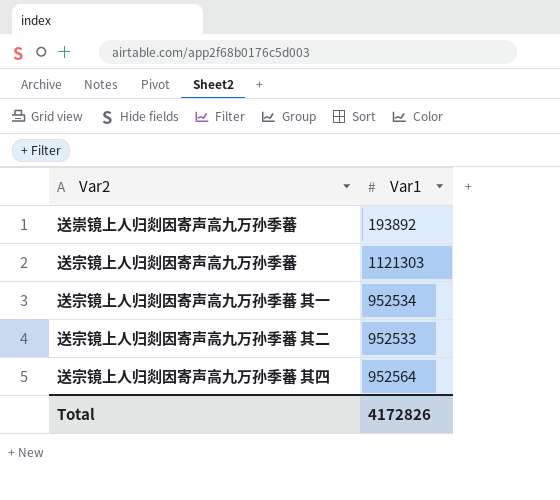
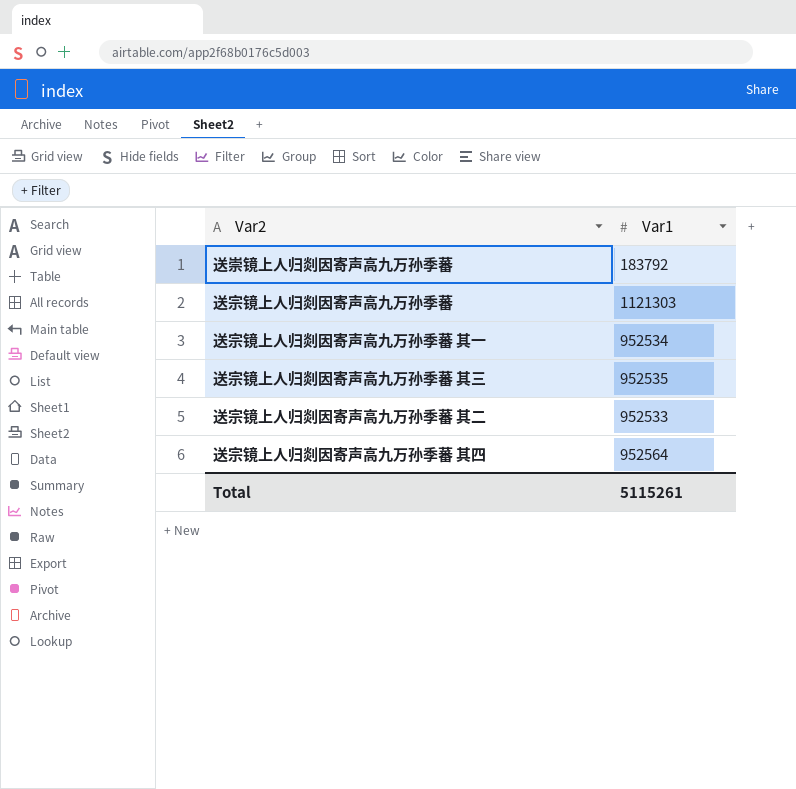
送崇镜上人归剡因寄声高九万孙季蕃 | Var1: 193892 -> 183792
row 送宗镜上人归剡因寄声高九万孙季蕃 其三: none -> 952535
Total | Var1: 4172826 -> 5115261

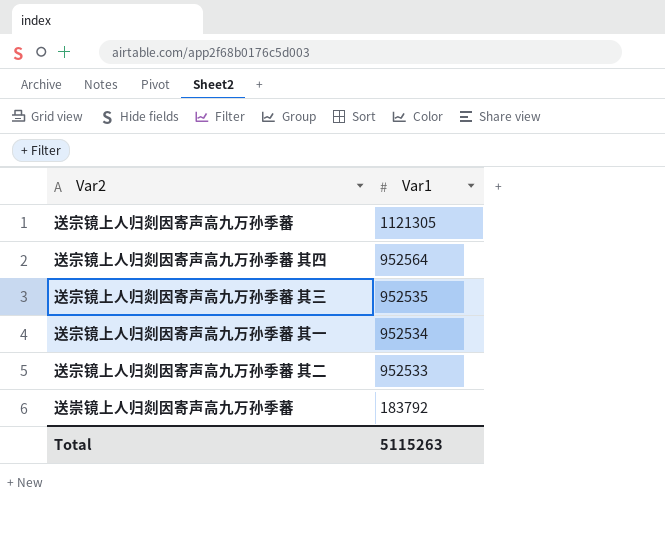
row order: none -> Var1 descending
送宗镜上人归剡因寄声高九万孙季蕃 | Var1: 1121303 -> 1121305
Total | Var1: 5115261 -> 5115263

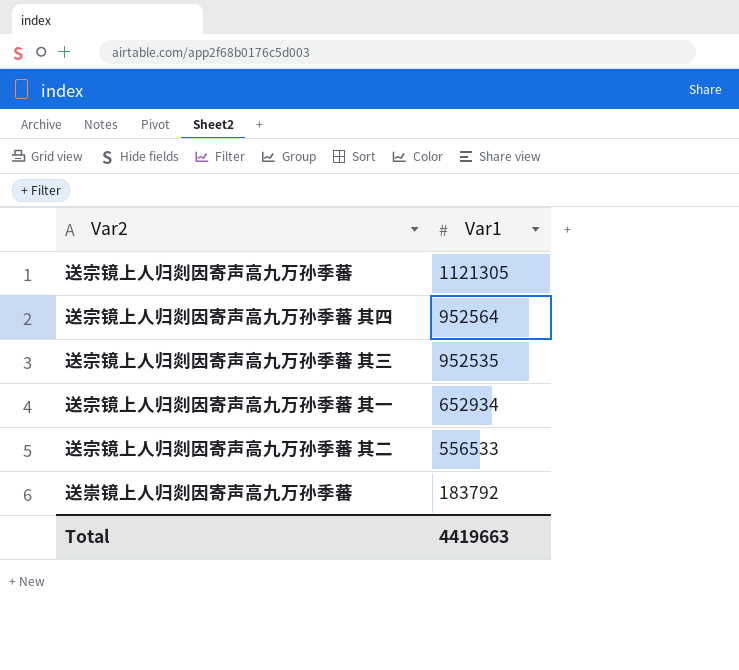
送宗镜上人归剡因寄声高九万孙季蕃 其一 | Var1: 952534 -> 652934
送宗镜上人归剡因寄声高九万孙季蕃 其二 | Var1: 952533 -> 556533
Total | Var1: 5115263 -> 4419663

